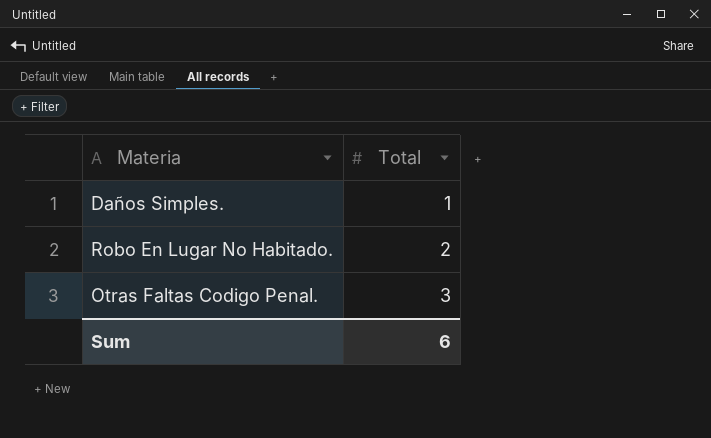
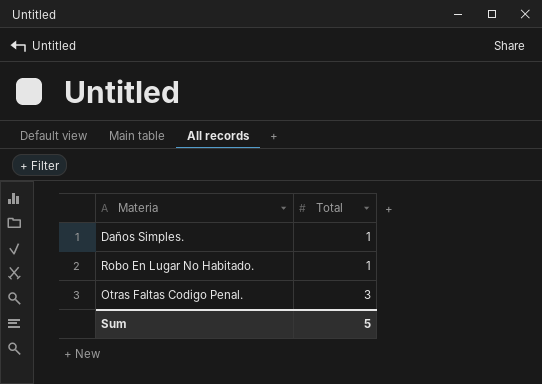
Robo En Lugar No Habitado. | Total: 2 -> 1
Sum | Total: 6 -> 5

